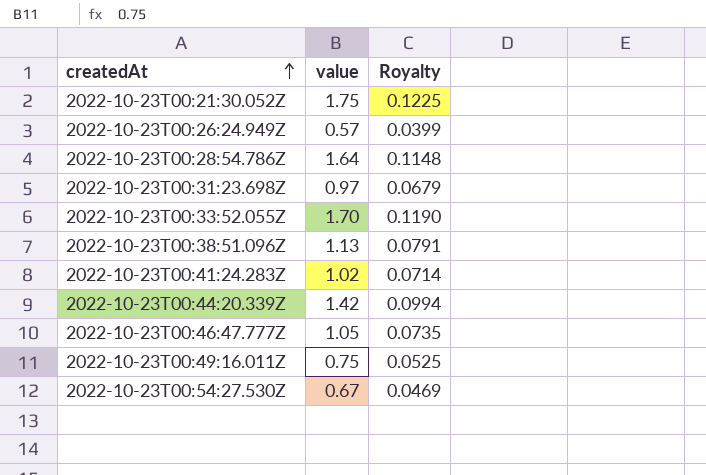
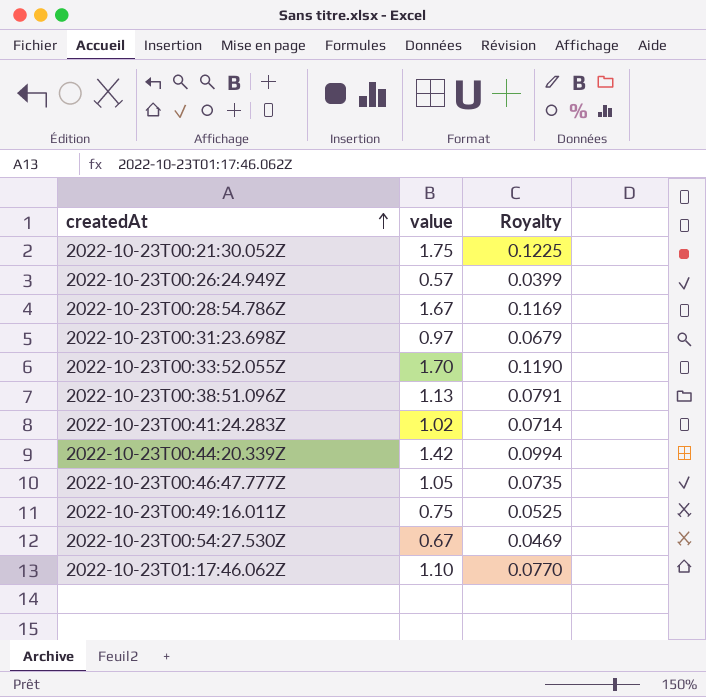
2022-10-23T00:28:54.786Z | value: 1.64 -> 1.67
2022-10-23T00:28:54.786Z | Royalty: 0.1148 -> 0.1169
row 2022-10-23T01:17:46.062Z: none -> 1.10 | 0.0770

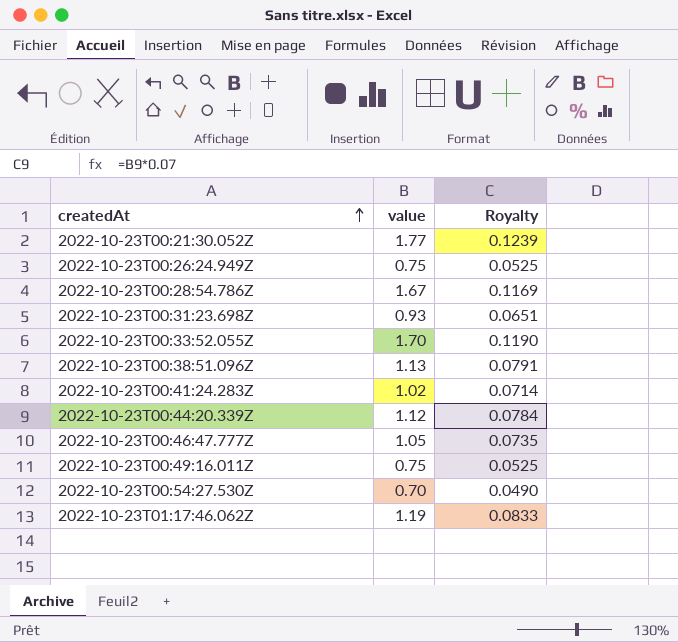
2022-10-23T00:21:30.052Z | value: 1.75 -> 1.77
2022-10-23T00:21:30.052Z | Royalty: 0.1225 -> 0.1239
2022-10-23T00:26:24.949Z | value: 0.57 -> 0.75
2022-10-23T00:26:24.949Z | Royalty: 0.0399 -> 0.0525
2022-10-23T00:31:23.698Z | value: 0.97 -> 0.93
2022-10-23T00:31:23.698Z | Royalty: 0.0679 -> 0.0651
2022-10-23T00:44:20.339Z | value: 1.42 -> 1.12
2022-10-23T00:44:20.339Z | Royalty: 0.0994 -> 0.0784
2022-10-23T00:54:27.530Z | value: 0.67 -> 0.70
2022-10-23T00:54:27.530Z | Royalty: 0.0469 -> 0.0490
2022-10-23T01:17:46.062Z | value: 1.10 -> 1.19
2022-10-23T01:17:46.062Z | Royalty: 0.0770 -> 0.0833

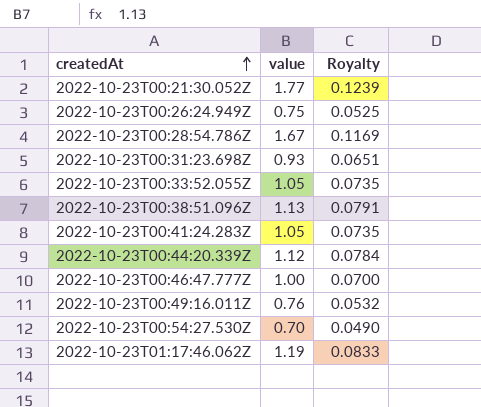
2022-10-23T00:33:52.055Z | value: 1.70 -> 1.05
2022-10-23T00:33:52.055Z | Royalty: 0.1190 -> 0.0735
2022-10-23T00:41:24.283Z | value: 1.02 -> 1.05
2022-10-23T00:41:24.283Z | Royalty: 0.0714 -> 0.0735
2022-10-23T00:46:47.777Z | value: 1.05 -> 1.00
2022-10-23T00:46:47.777Z | Royalty: 0.0735 -> 0.0700
2022-10-23T00:49:16.011Z | value: 0.75 -> 0.76
2022-10-23T00:49:16.011Z | Royalty: 0.0525 -> 0.0532

